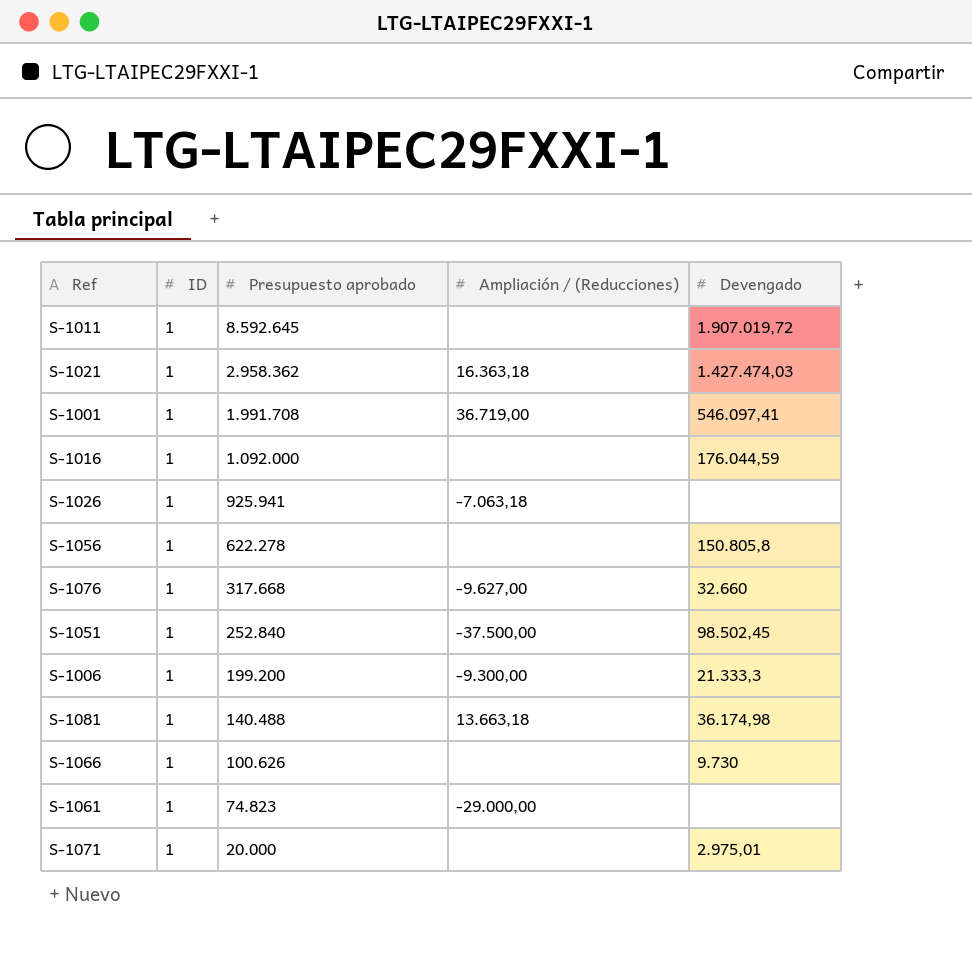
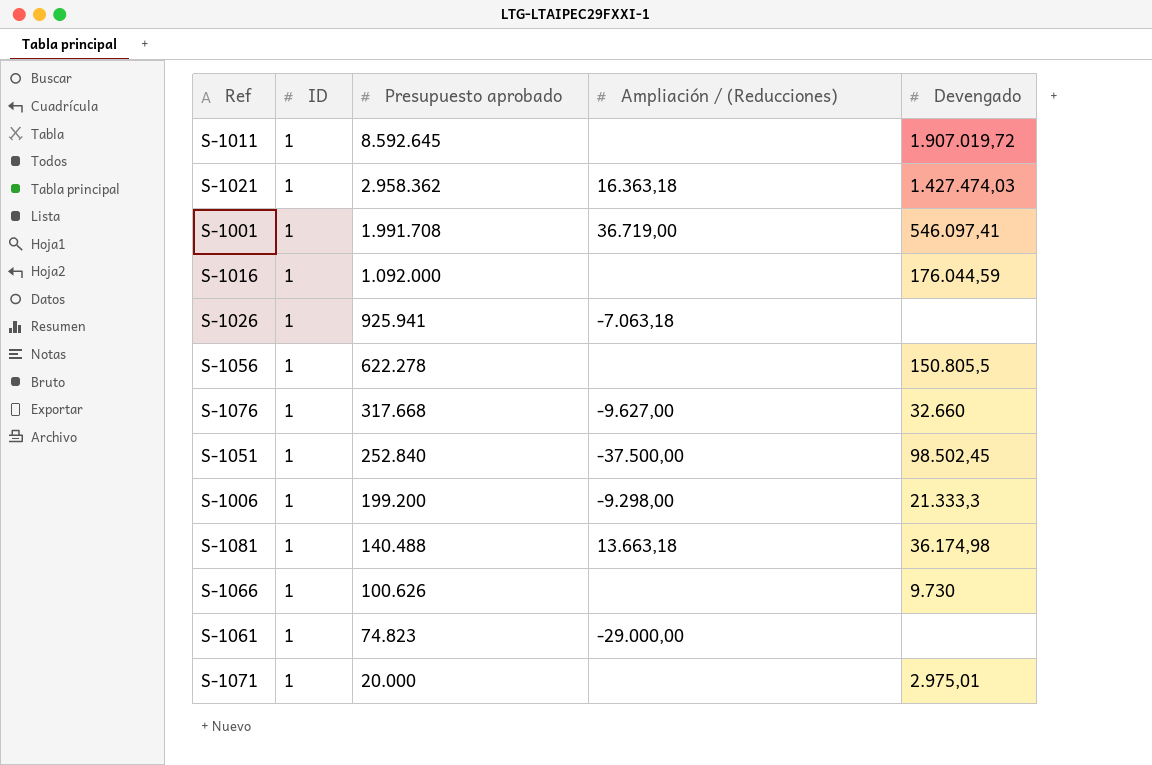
S-1056 | Devengado: 150.805,8 -> 150.805,5
S-1006 | Ampliación / (Reducciones): -9.300,00 -> -9.298,00

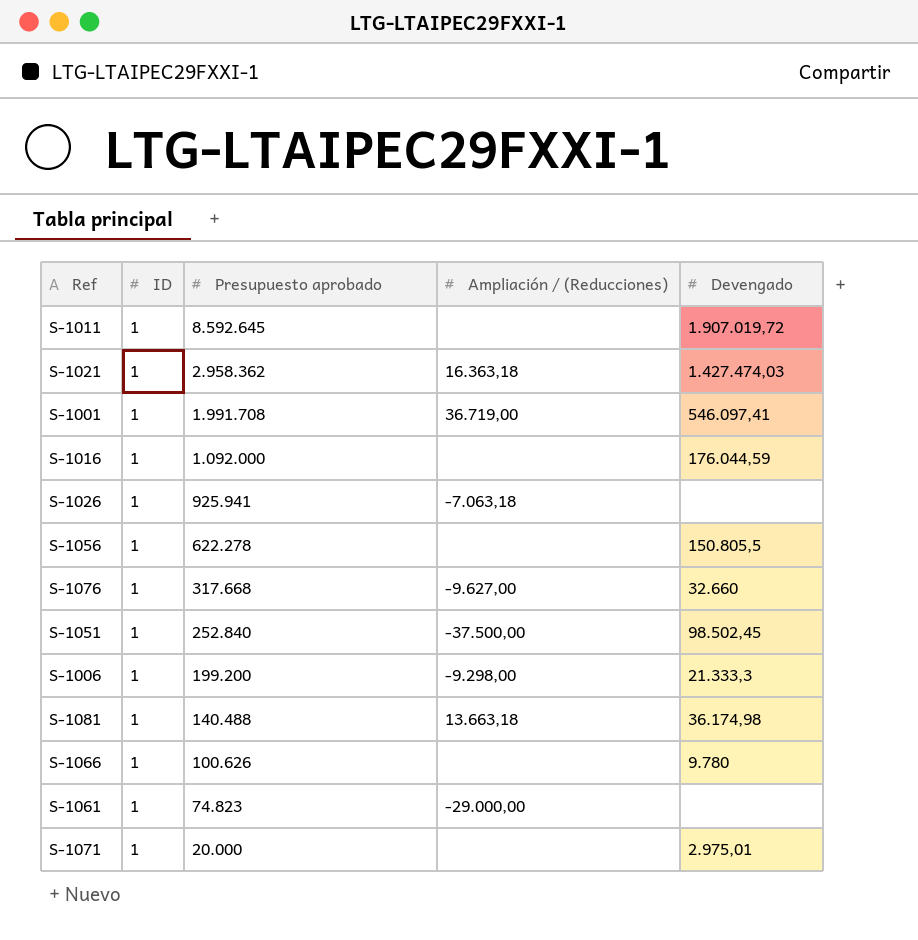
S-1066 | Devengado: 9.730 -> 9.780

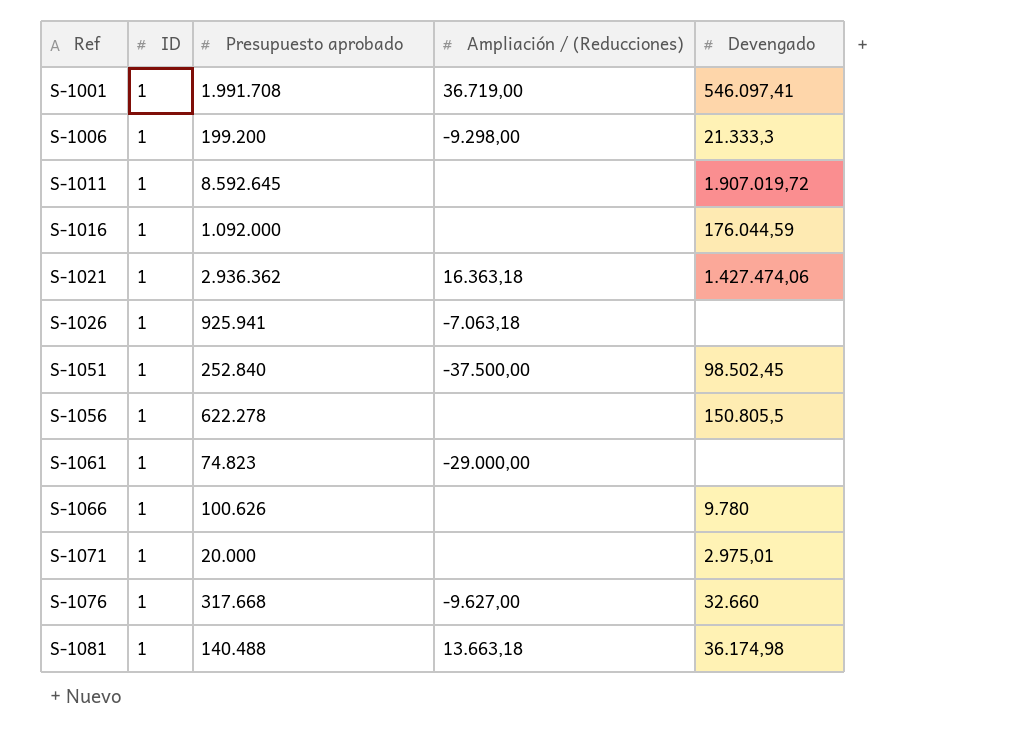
row order: Presupuesto aprobado descending -> Ref ascending
S-1021 | Presupuesto aprobado: 2.958.362 -> 2.936.362
S-1021 | Devengado: 1.427.474,03 -> 1.427.474,06

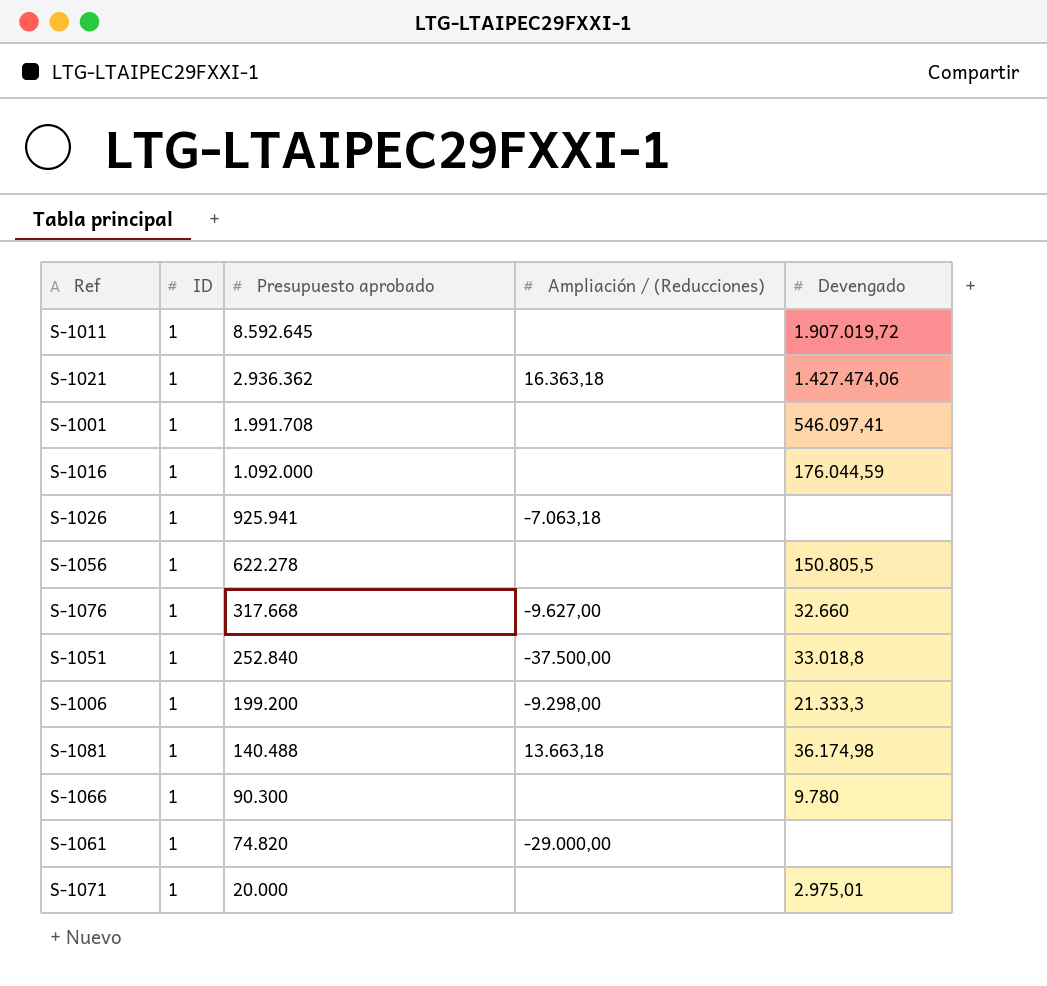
row order: Ref ascending -> Presupuesto aprobado descending
S-1001 | Ampliación / (Reducciones): 36.719,00 -> none
S-1051 | Devengado: 98.502,45 -> 33.018,8
S-1066 | Presupuesto aprobado: 100.626 -> 90.300
S-1061 | Presupuesto aprobado: 74.823 -> 74.820

